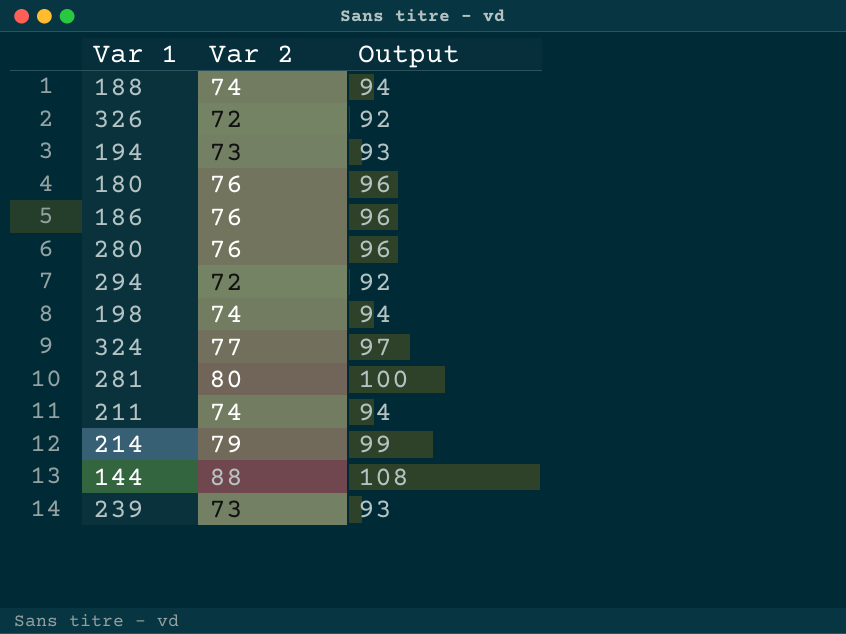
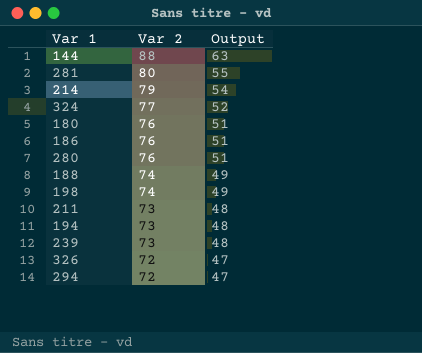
row order: none -> Var 2 descending
column Output | formula: [Var 2] + 20 -> [Var 2] - 25
211 | Var 2: 74 -> 73

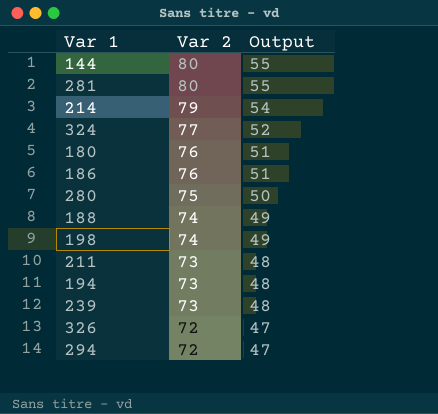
144 | Var 2: 88 -> 80
144 | Output: 63 -> 55
280 | Var 2: 76 -> 75
280 | Output: 51 -> 50

